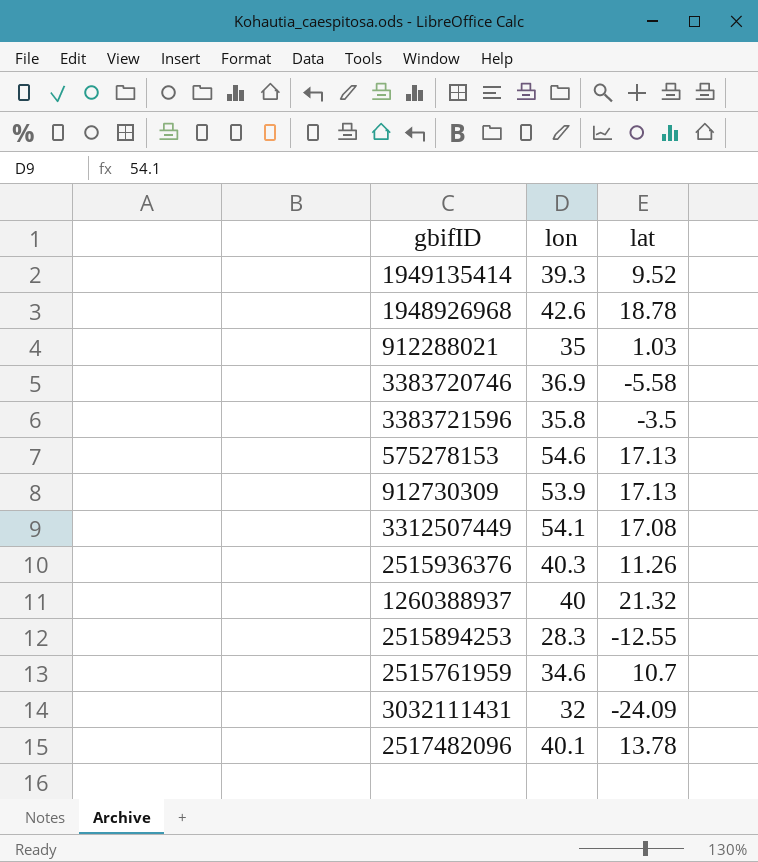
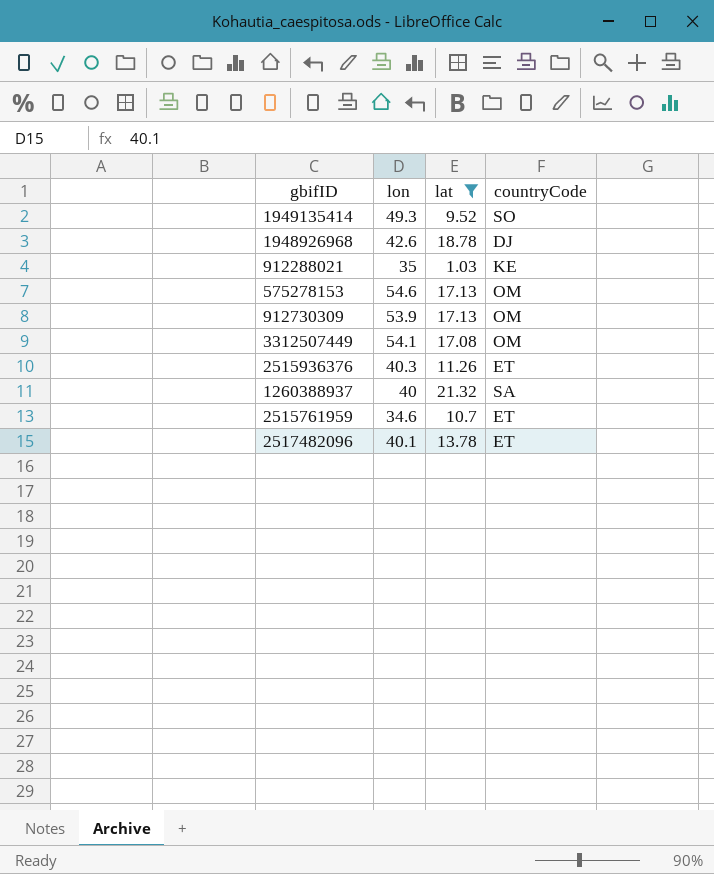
filter: none -> lat >= 1.03
column countryCode | position: none -> 4
1949135414 | lon: 39.3 -> 49.3

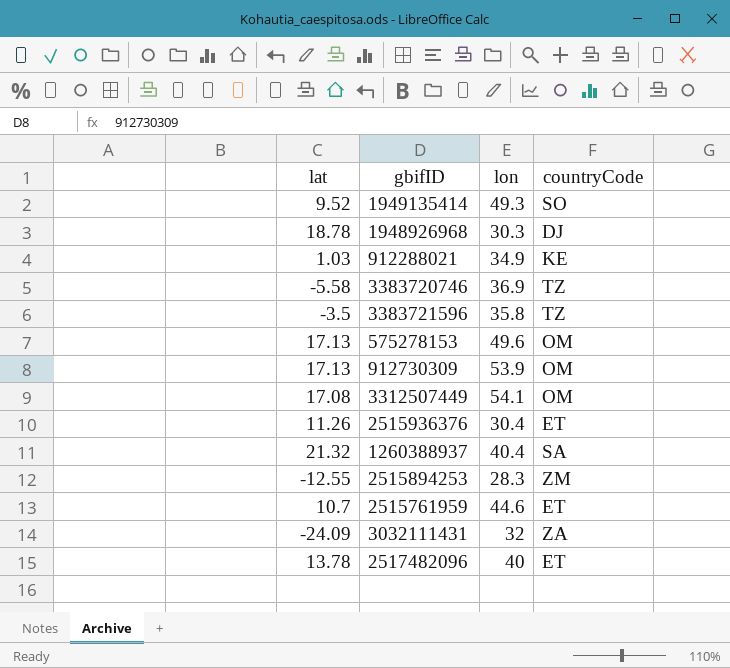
filter: lat >= 1.03 -> none
column lat | position: 3 -> 1
1948926968 | lon: 42.6 -> 30.3
912288021 | lon: 35 -> 34.9
575278153 | lon: 54.6 -> 49.6
2515936376 | lon: 40.3 -> 30.4
1260388937 | lon: 40 -> 40.4
2515761959 | lon: 34.6 -> 44.6
2517482096 | lon: 40.1 -> 40

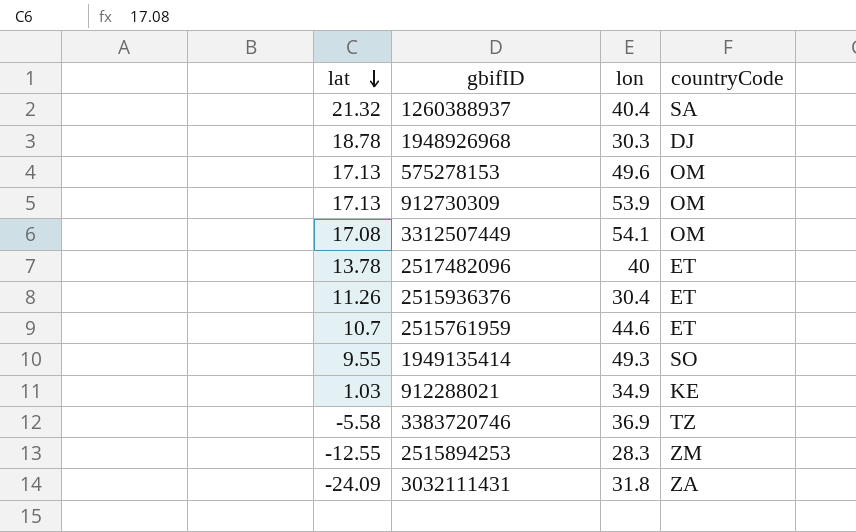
row order: none -> lat descending
row 3383721596: -3.5 | 35.8 | TZ -> none
1949135414 | lat: 9.52 -> 9.55
3032111431 | lon: 32 -> 31.8

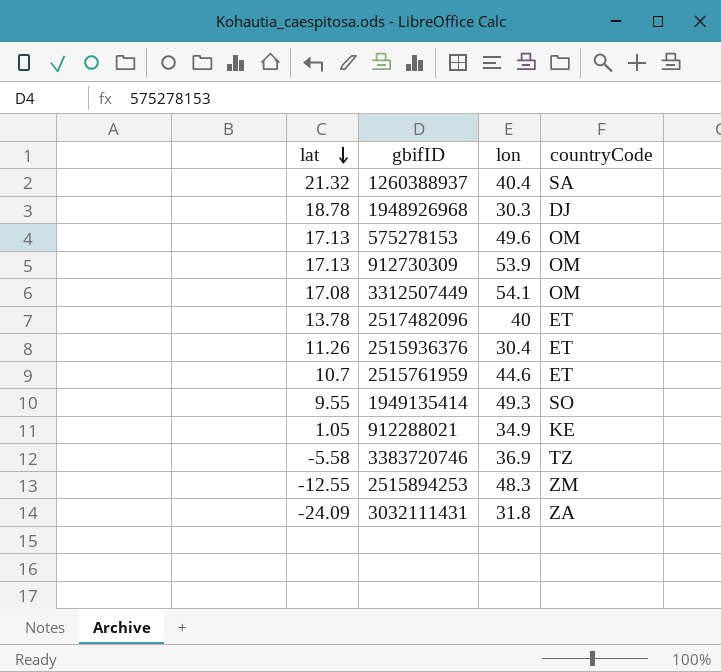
912288021 | lat: 1.03 -> 1.05
2515894253 | lon: 28.3 -> 48.3

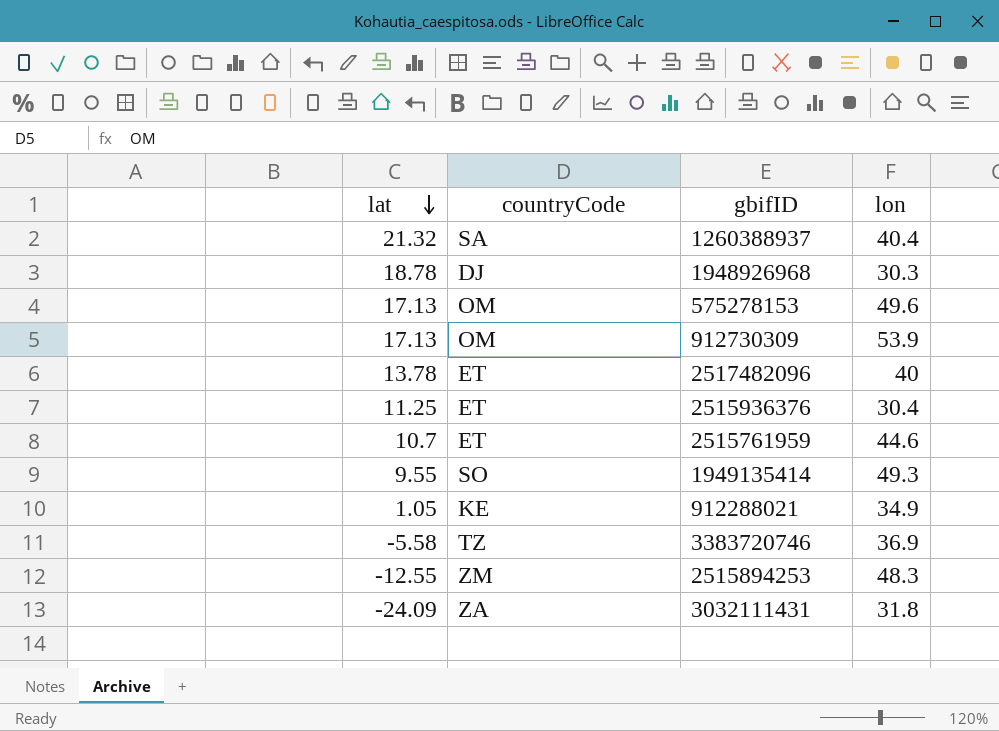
column countryCode | position: 4 -> 2
row 3312507449: 17.08 | 54.1 | OM -> none
2515936376 | lat: 11.26 -> 11.25

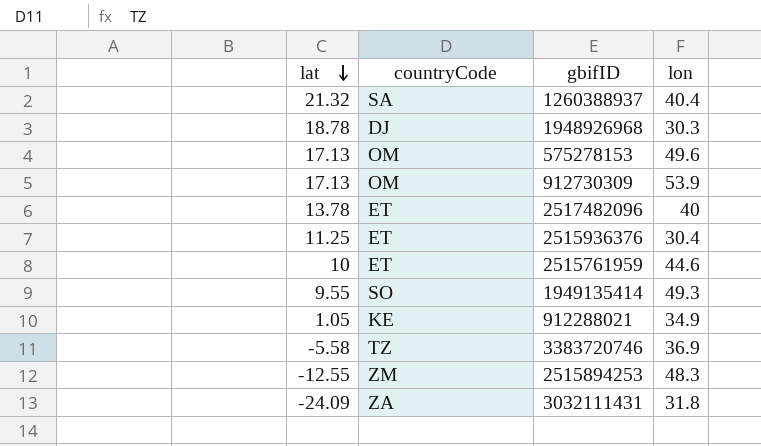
2515761959 | lat: 10.7 -> 10

